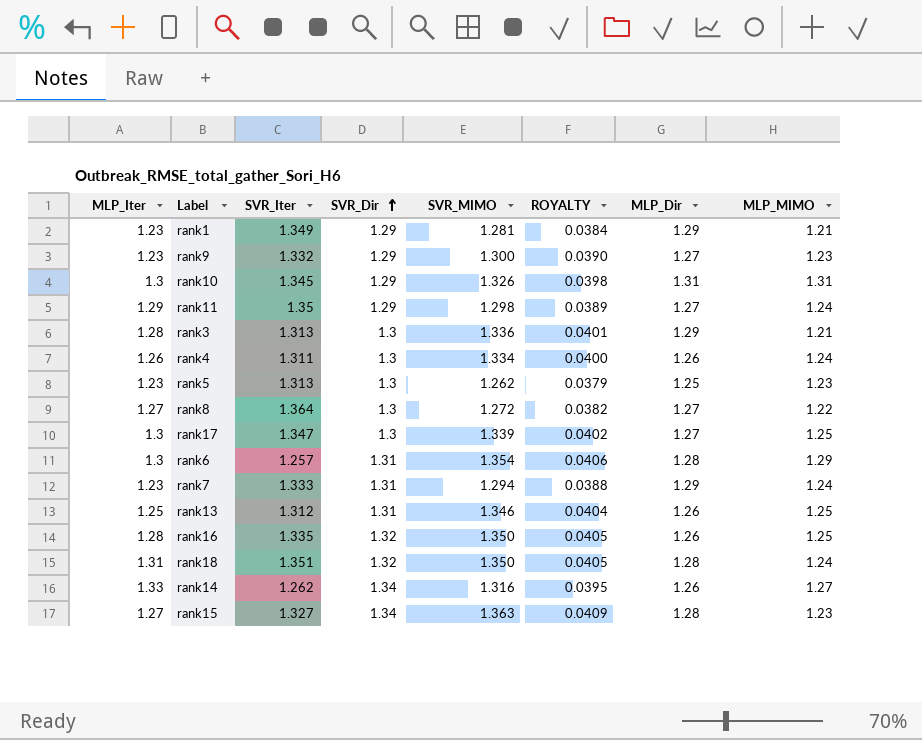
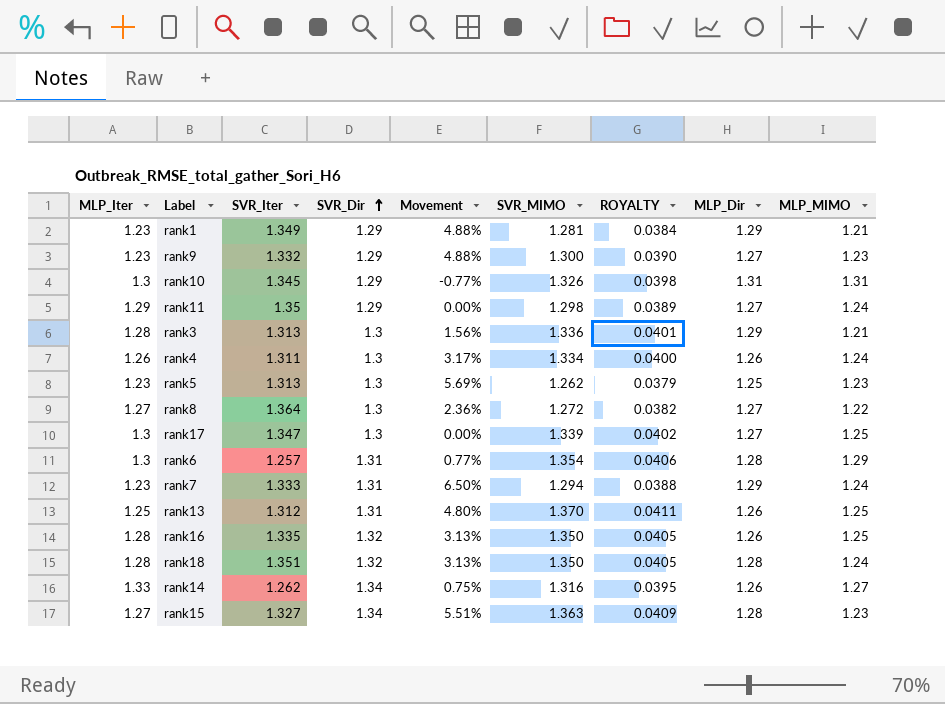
column Movement | formula: none -> ([SVR_Dir] - [MLP_Iter]) / [MLP_Iter]
rank13 | SVR_MIMO: 1.346 -> 1.370
rank13 | ROYALTY: 0.0404 -> 0.0411
rank18 | MLP_Iter: 1.31 -> 1.28

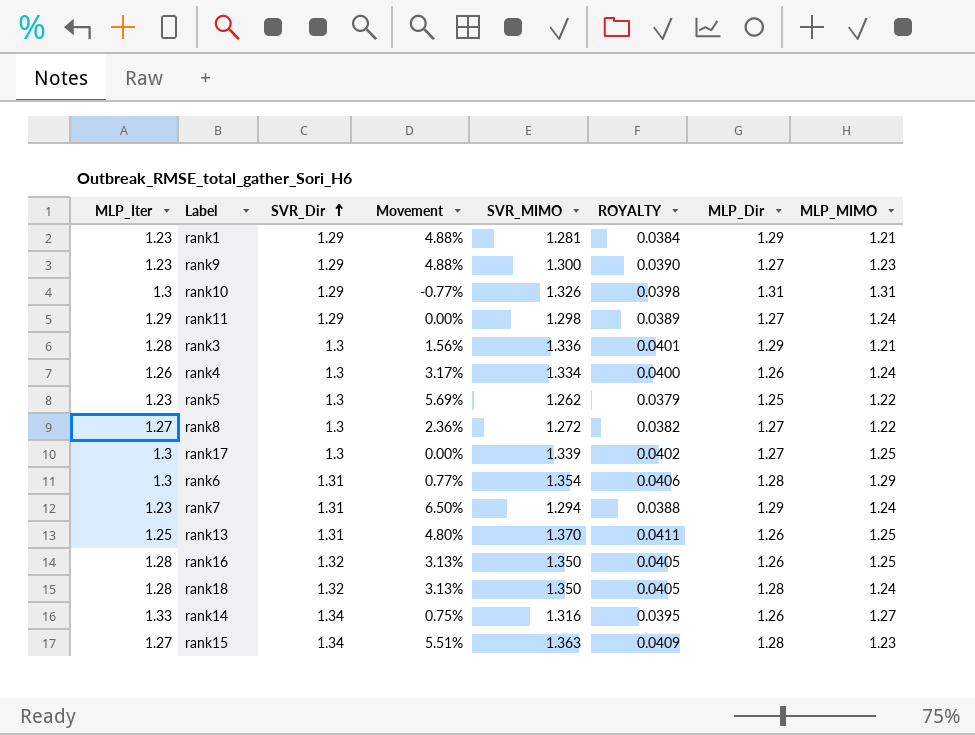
column SVR_Iter | position: 3 -> none
rank5 | MLP_MIMO: 1.23 -> 1.22

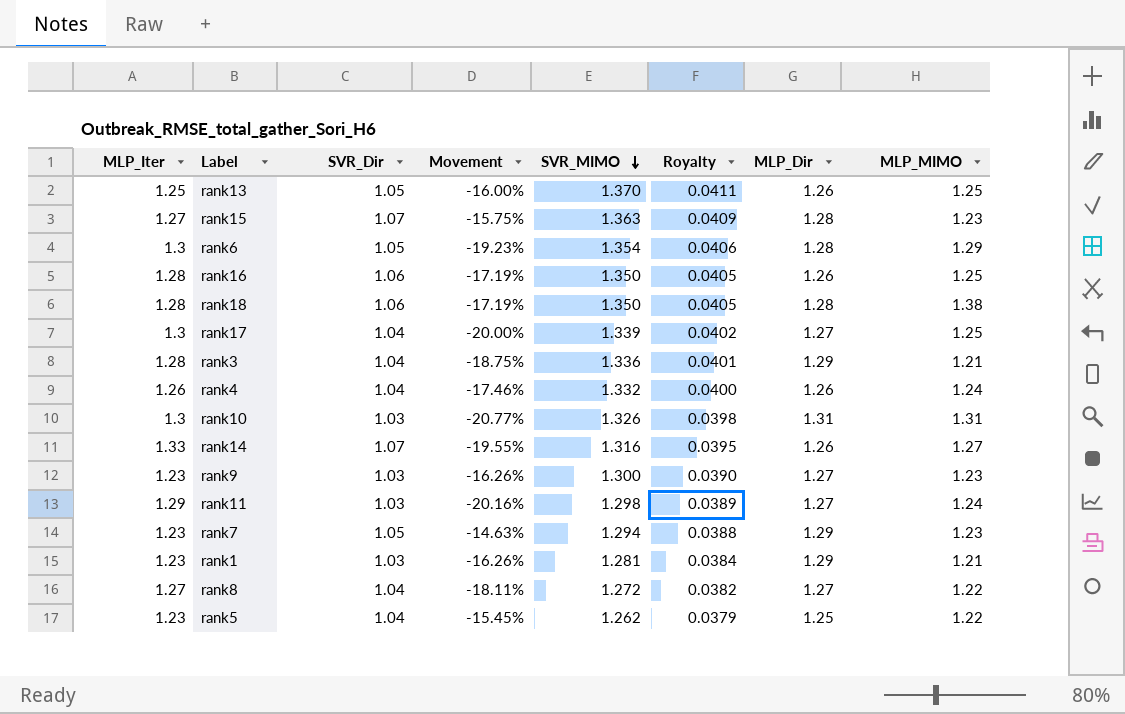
row order: SVR_Dir ascending -> SVR_MIMO descending
column name: ROYALTY -> Royalty
rank13 | SVR_Dir: 1.31 -> 1.05
rank13 | Movement: 4.80% -> -16.00%
rank15 | SVR_Dir: 1.34 -> 1.07
rank15 | Movement: 5.51% -> -15.75%
rank6 | SVR_Dir: 1.31 -> 1.05
rank6 | Movement: 0.77% -> -19.23%
rank16 | SVR_Dir: 1.32 -> 1.06
rank16 | Movement: 3.13% -> -17.19%
rank18 | SVR_Dir: 1.32 -> 1.06
rank18 | Movement: 3.13% -> -17.19%
rank18 | MLP_MIMO: 1.24 -> 1.38
rank17 | SVR_Dir: 1.3 -> 1.04
rank17 | Movement: 0.00% -> -20.00%
rank3 | SVR_Dir: 1.3 -> 1.04
rank3 | Movement: 1.56% -> -18.75%
rank4 | SVR_Dir: 1.3 -> 1.04
rank4 | Movement: 3.17% -> -17.46%
rank4 | SVR_MIMO: 1.334 -> 1.332
rank10 | SVR_Dir: 1.29 -> 1.03
rank10 | Movement: -0.77% -> -20.77%
rank14 | SVR_Dir: 1.34 -> 1.07
rank14 | Movement: 0.75% -> -19.55%
rank9 | SVR_Dir: 1.29 -> 1.03
rank9 | Movement: 4.88% -> -16.26%
rank11 | SVR_Dir: 1.29 -> 1.03
rank11 | Movement: 0.00% -> -20.16%
rank7 | SVR_Dir: 1.31 -> 1.05
rank7 | Movement: 6.50% -> -14.63%
rank7 | MLP_MIMO: 1.24 -> 1.23
rank1 | SVR_Dir: 1.29 -> 1.03
rank1 | Movement: 4.88% -> -16.26%
rank8 | SVR_Dir: 1.3 -> 1.04
rank8 | Movement: 2.36% -> -18.11%
rank5 | SVR_Dir: 1.3 -> 1.04
rank5 | Movement: 5.69% -> -15.45%

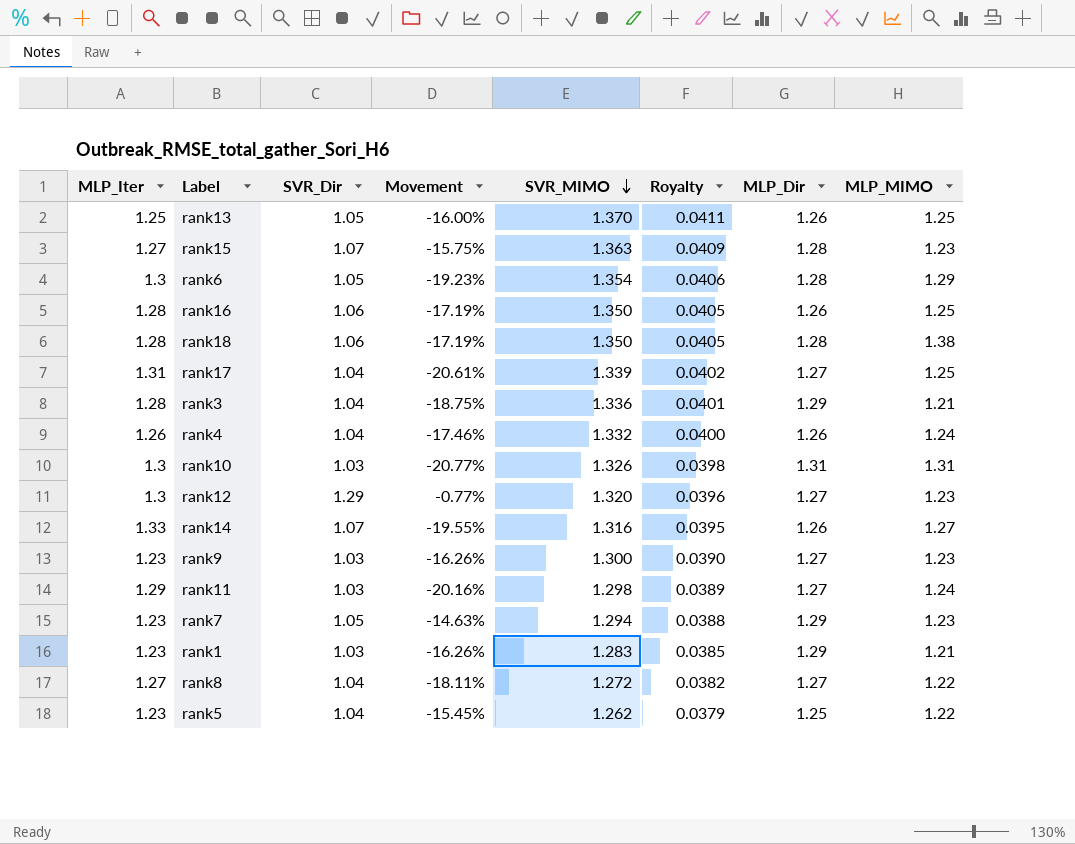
rank17 | MLP_Iter: 1.3 -> 1.31
rank17 | Movement: -20.00% -> -20.61%
row rank12: none -> 1.3 | 1.29 | -0.77% | 1.320 | 0.0396 | 1.27 | 1.23
rank1 | SVR_MIMO: 1.281 -> 1.283
rank1 | Royalty: 0.0384 -> 0.0385

